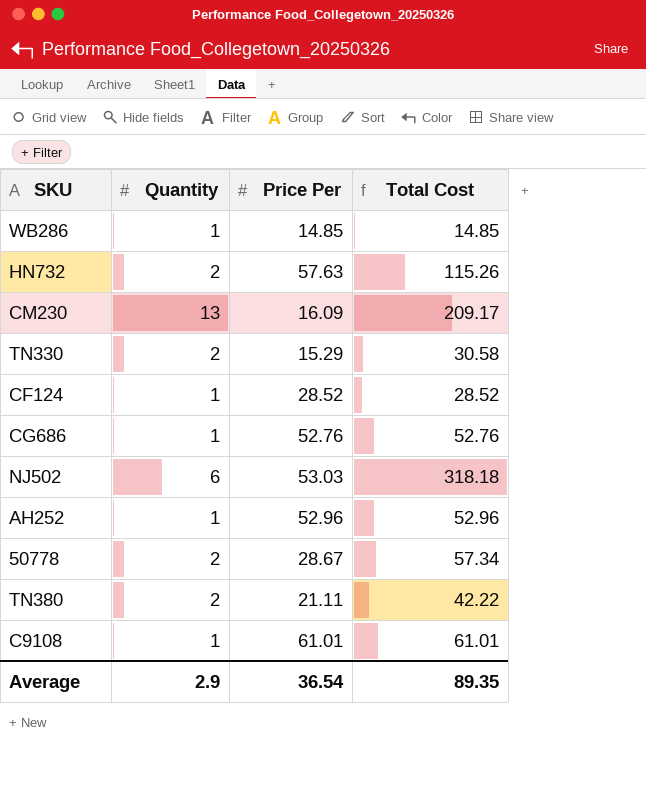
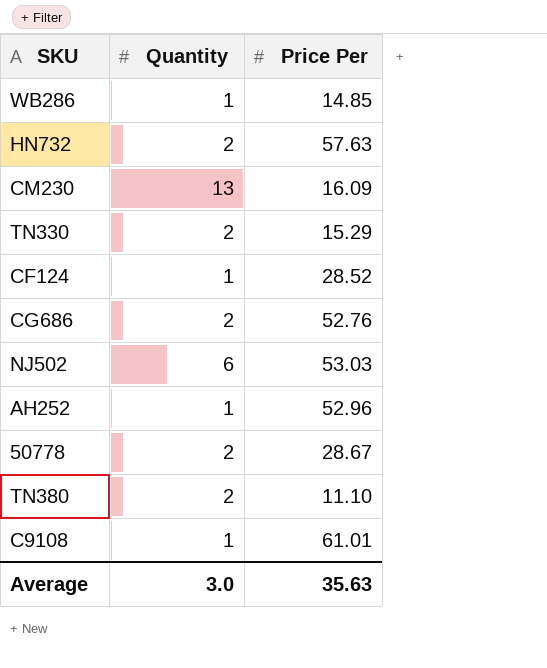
column Total Cost | formula: [Quantity] * [Price Per] -> none
CG686 | Quantity: 1 -> 2
TN380 | Price Per: 21.11 -> 11.10
Average | Quantity: 2.9 -> 3.0
Average | Price Per: 36.54 -> 35.63

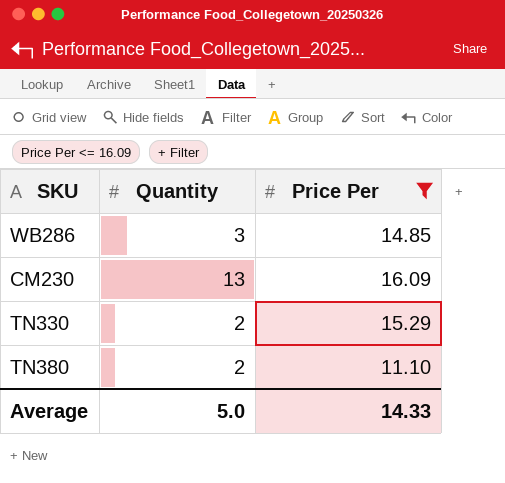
filter: none -> Price Per <= 16.09
WB286 | Quantity: 1 -> 3
Average | Quantity: 3.0 -> 5.0
Average | Price Per: 35.63 -> 14.33

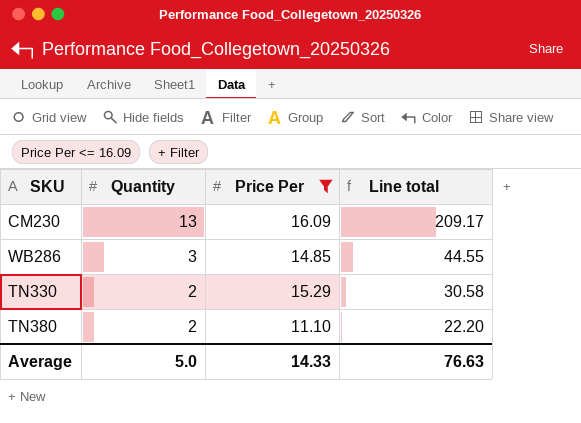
row order: none -> Quantity descending
column Line total | formula: none -> [Quantity] * [Price Per]

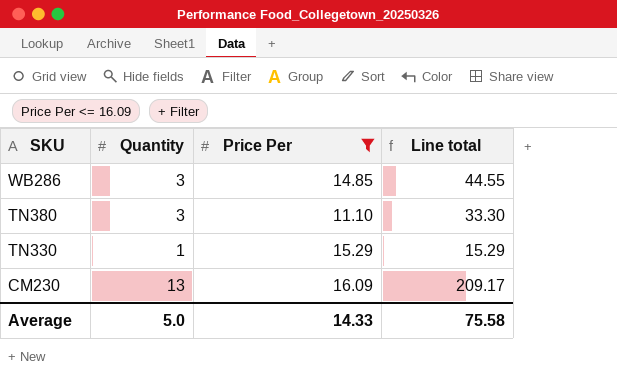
row order: Quantity descending -> SKU descending
TN380 | Quantity: 2 -> 3
TN380 | Line total: 22.20 -> 33.30
TN330 | Quantity: 2 -> 1
TN330 | Line total: 30.58 -> 15.29
Average | Line total: 76.63 -> 75.58

